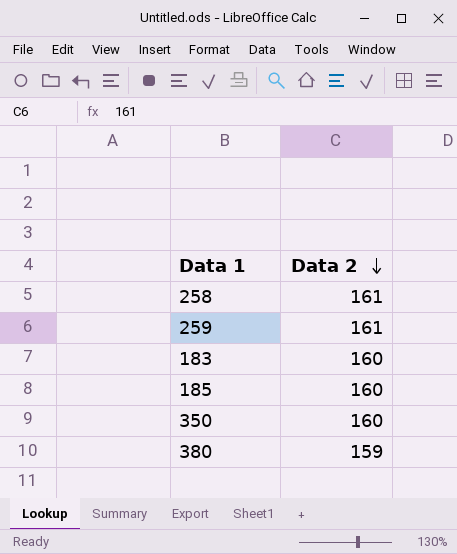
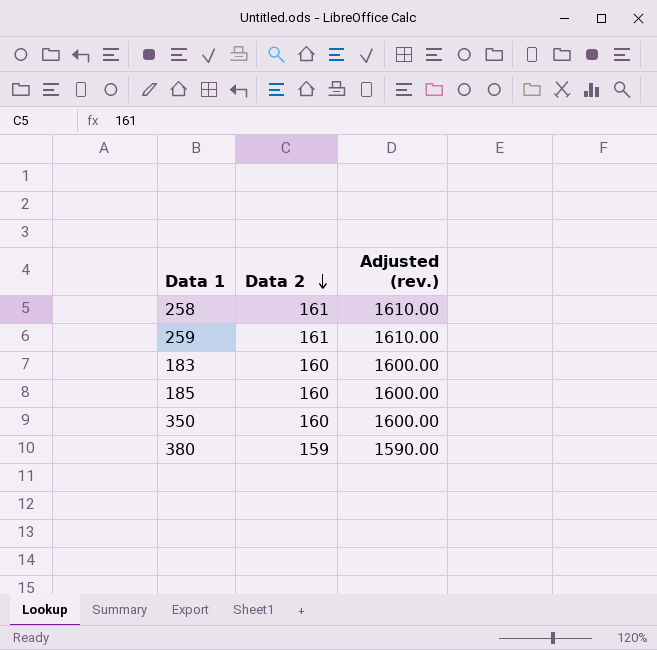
column Adjusted (rev.) | formula: none -> [Data 2] * 10

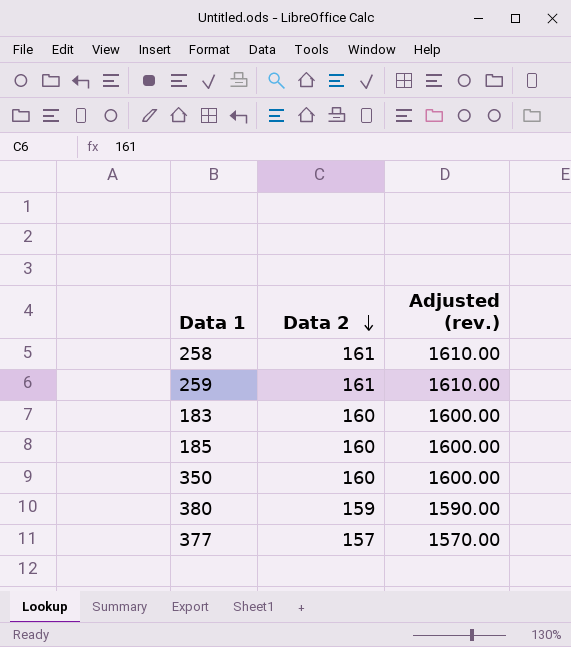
row 377: none -> 157 | 1570.00

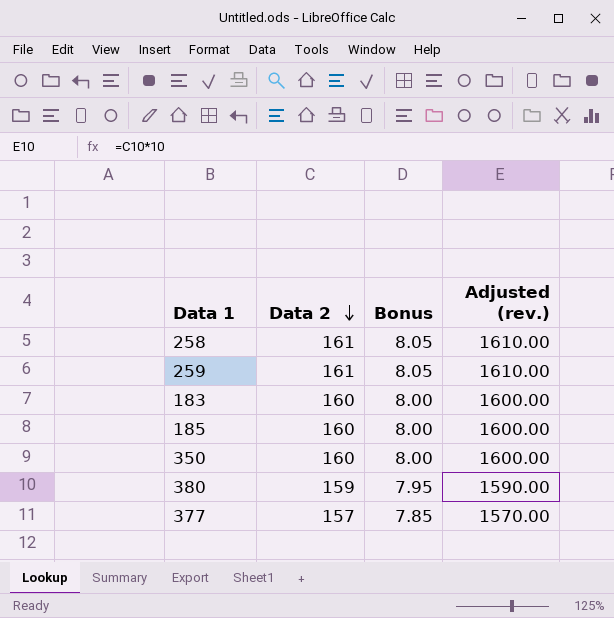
column Bonus | formula: none -> [Data 2] * 0.05

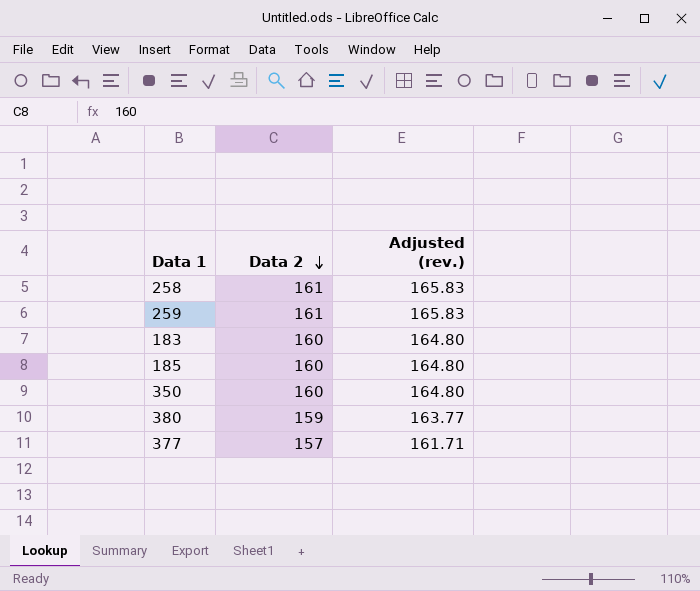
column Bonus | formula: [Data 2] * 0.05 -> none
column Adjusted (rev.) | formula: [Data 2] * 10 -> [Data 2] * 1.03

